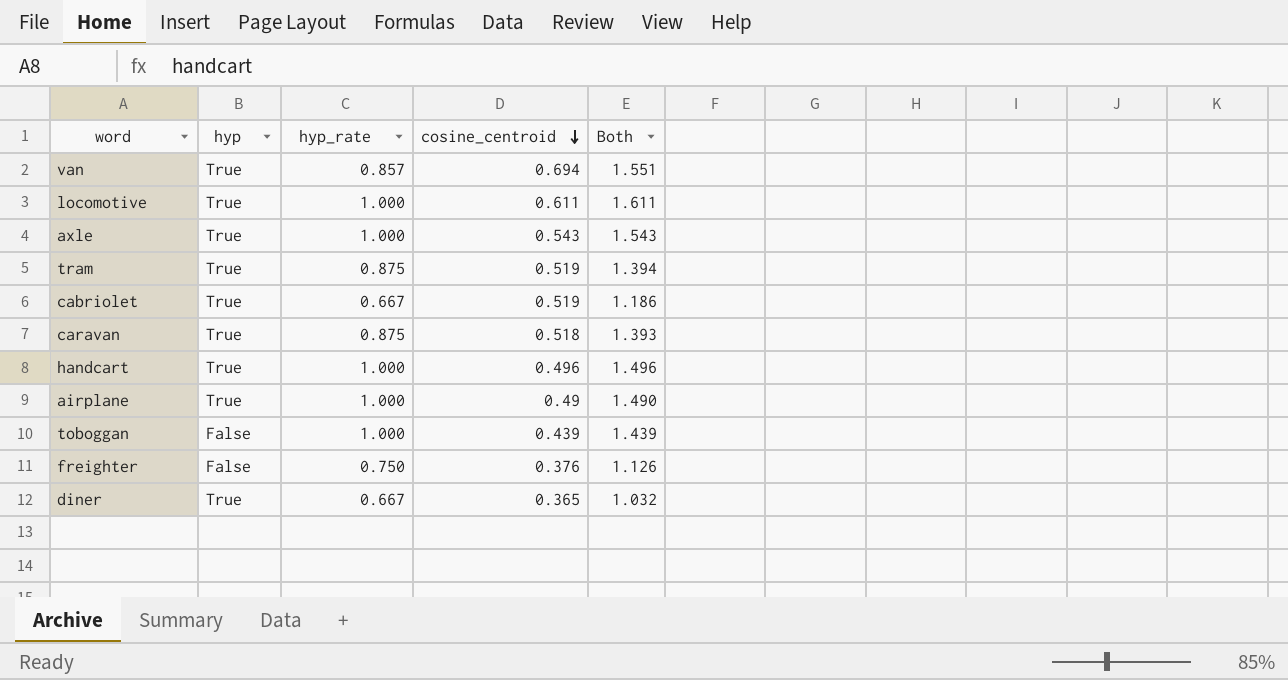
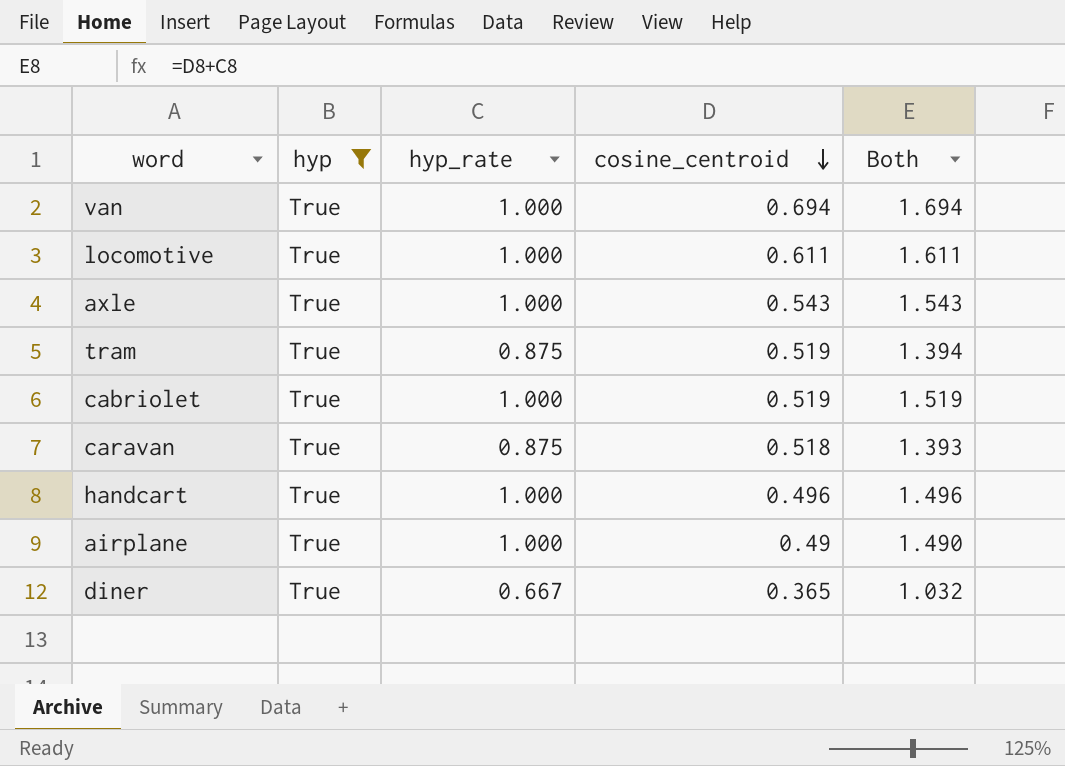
filter: none -> hyp = True
van | hyp_rate: 0.857 -> 1.000
van | Both: 1.551 -> 1.694
cabriolet | hyp_rate: 0.667 -> 1.000
cabriolet | Both: 1.186 -> 1.519

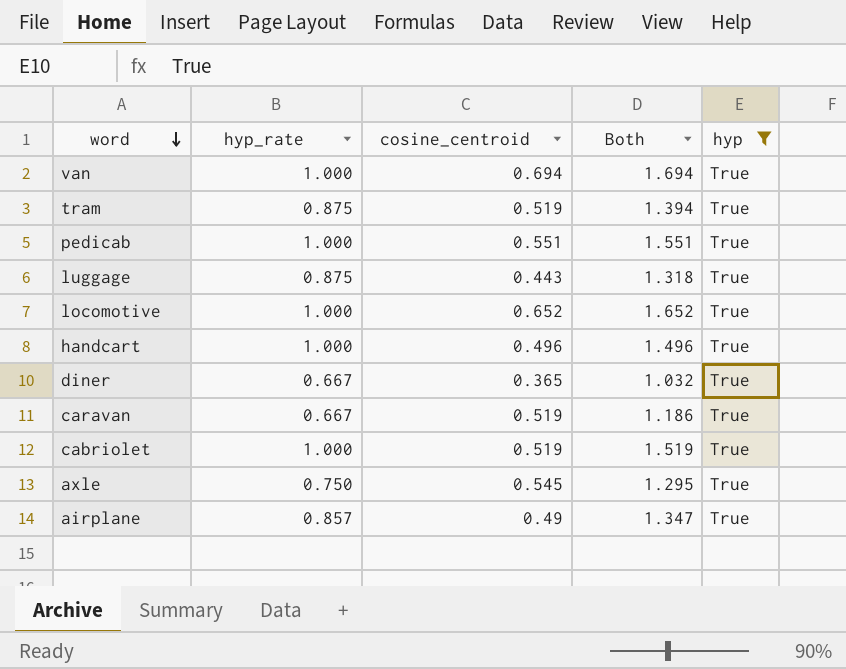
row order: cosine_centroid descending -> word descending
column hyp | position: 2 -> 5
row pedicab: none -> 1.000 | 0.551 | 1.551 | True
row luggage: none -> 0.875 | 0.443 | 1.318 | True
locomotive | cosine_centroid: 0.611 -> 0.652
locomotive | Both: 1.611 -> 1.652
caravan | hyp_rate: 0.875 -> 0.667
caravan | cosine_centroid: 0.518 -> 0.519
caravan | Both: 1.393 -> 1.186
axle | hyp_rate: 1.000 -> 0.750
axle | cosine_centroid: 0.543 -> 0.545
axle | Both: 1.543 -> 1.295
airplane | hyp_rate: 1.000 -> 0.857
airplane | Both: 1.490 -> 1.347

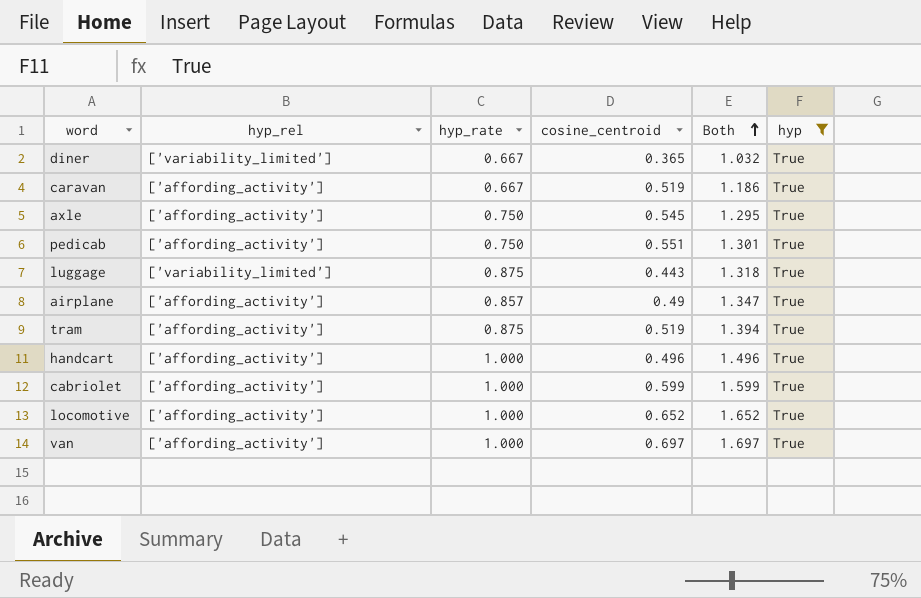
row order: word descending -> Both ascending
column hyp_rel | position: none -> 2
pedicab | hyp_rate: 1.000 -> 0.750
pedicab | Both: 1.551 -> 1.301
cabriolet | cosine_centroid: 0.519 -> 0.599
cabriolet | Both: 1.519 -> 1.599
van | cosine_centroid: 0.694 -> 0.697
van | Both: 1.694 -> 1.697

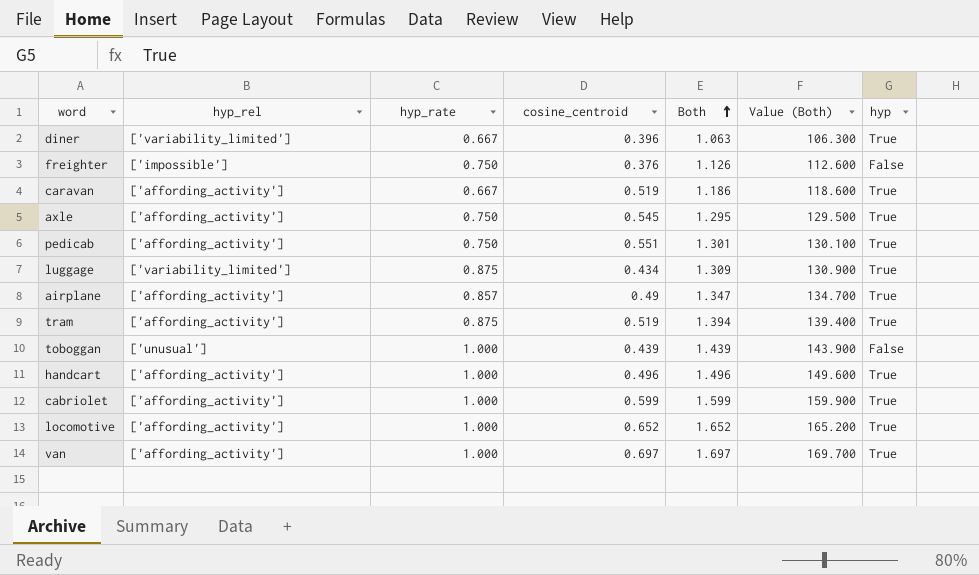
filter: hyp = True -> none
column Value (Both) | formula: none -> [Both] * 100
diner | cosine_centroid: 0.365 -> 0.396
diner | Both: 1.032 -> 1.063
luggage | cosine_centroid: 0.443 -> 0.434
luggage | Both: 1.318 -> 1.309

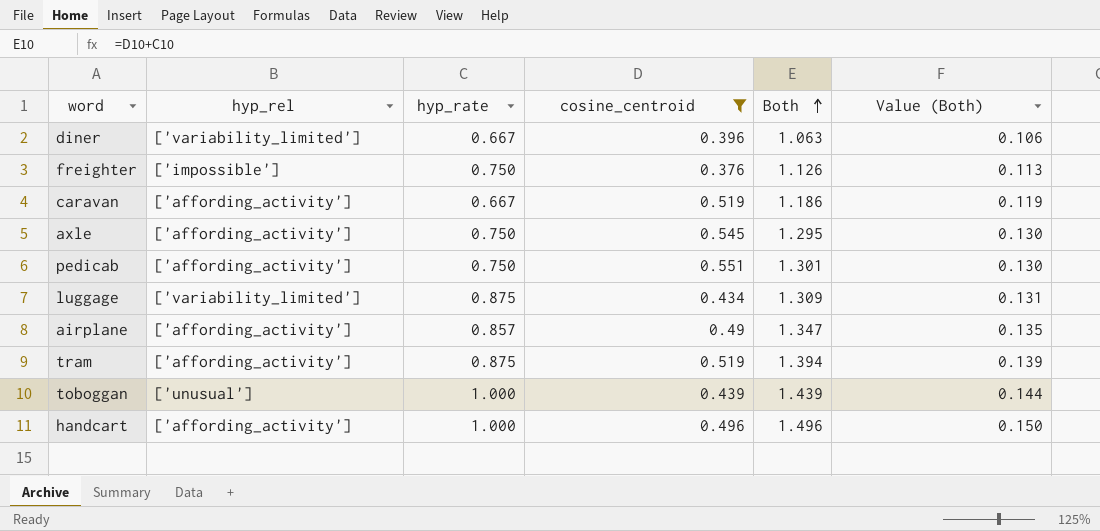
filter: none -> cosine_centroid <= 0.551
column hyp | position: 7 -> none
column Value (Both) | formula: [Both] * 100 -> [Both] * 0.1

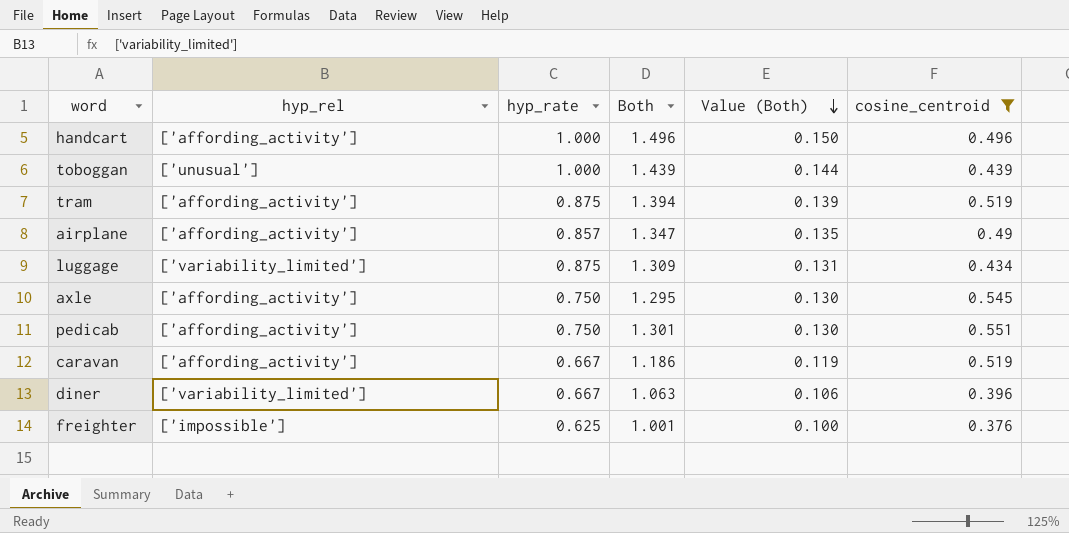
row order: Both ascending -> Value (Both) descending
column cosine_centroid | position: 4 -> 6
freighter | hyp_rate: 0.750 -> 0.625
freighter | Both: 1.126 -> 1.001
freighter | Value (Both): 0.113 -> 0.100

